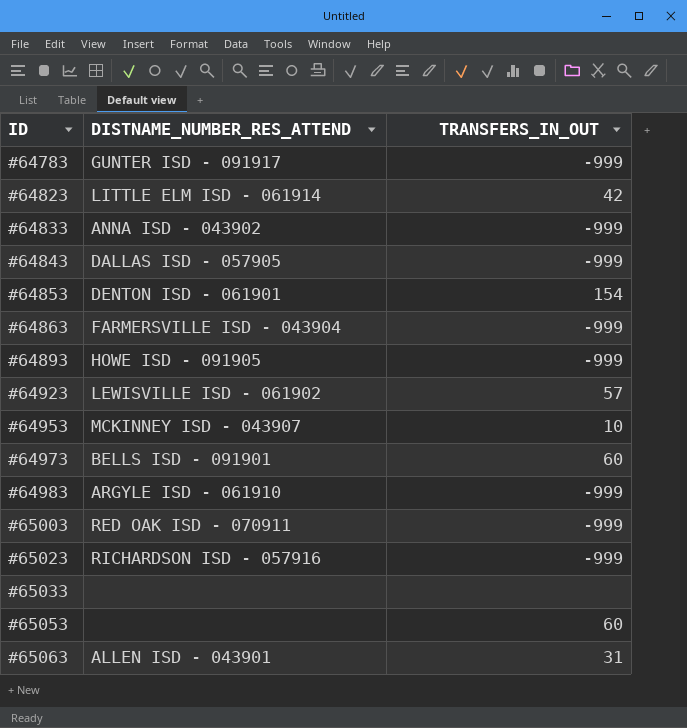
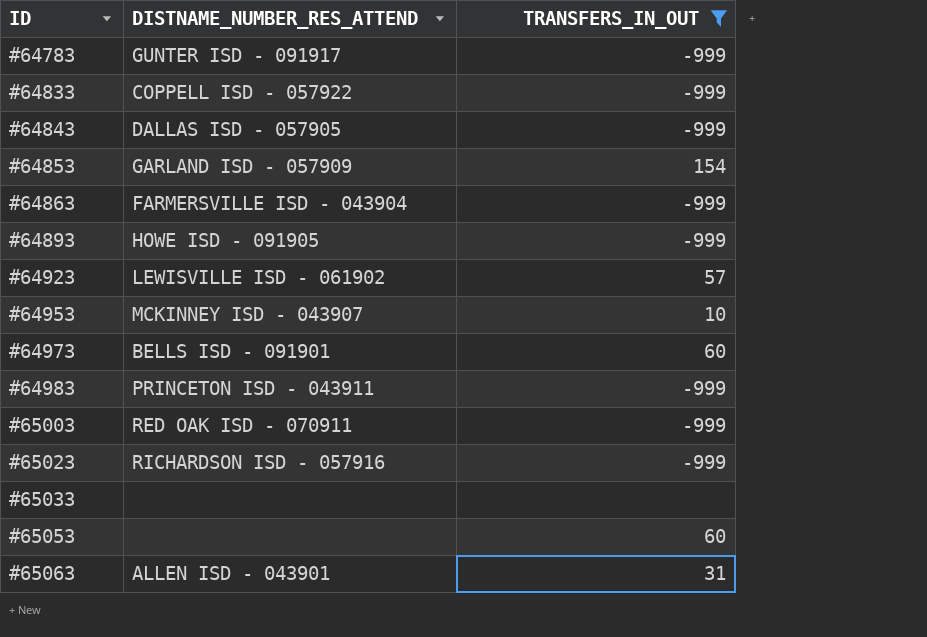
filter: none -> TRANSFERS_IN_OUT != 42
#64833 | DISTNAME_NUMBER_RES_ATTEND: ANNA ISD - 043902 -> COPPELL ISD - 057922
#64853 | DISTNAME_NUMBER_RES_ATTEND: DENTON ISD - 061901 -> GARLAND ISD - 057909
#64983 | DISTNAME_NUMBER_RES_ATTEND: ARGYLE ISD - 061910 -> PRINCETON ISD - 043911

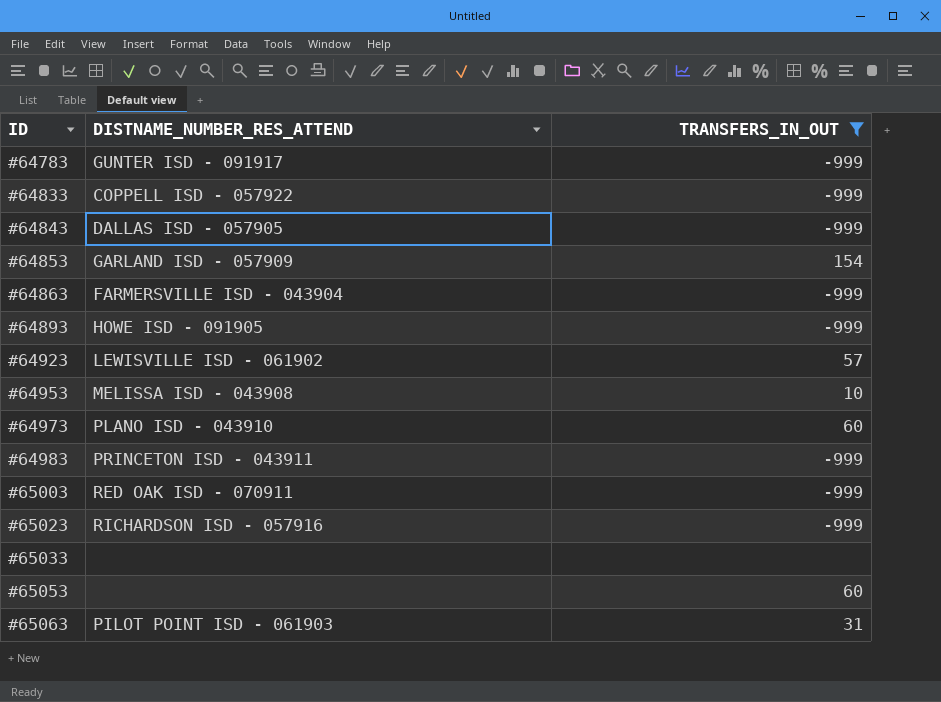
#64953 | DISTNAME_NUMBER_RES_ATTEND: MCKINNEY ISD - 043907 -> MELISSA ISD - 043908
#64973 | DISTNAME_NUMBER_RES_ATTEND: BELLS ISD - 091901 -> PLANO ISD - 043910
#65063 | DISTNAME_NUMBER_RES_ATTEND: ALLEN ISD - 043901 -> PILOT POINT ISD - 061903

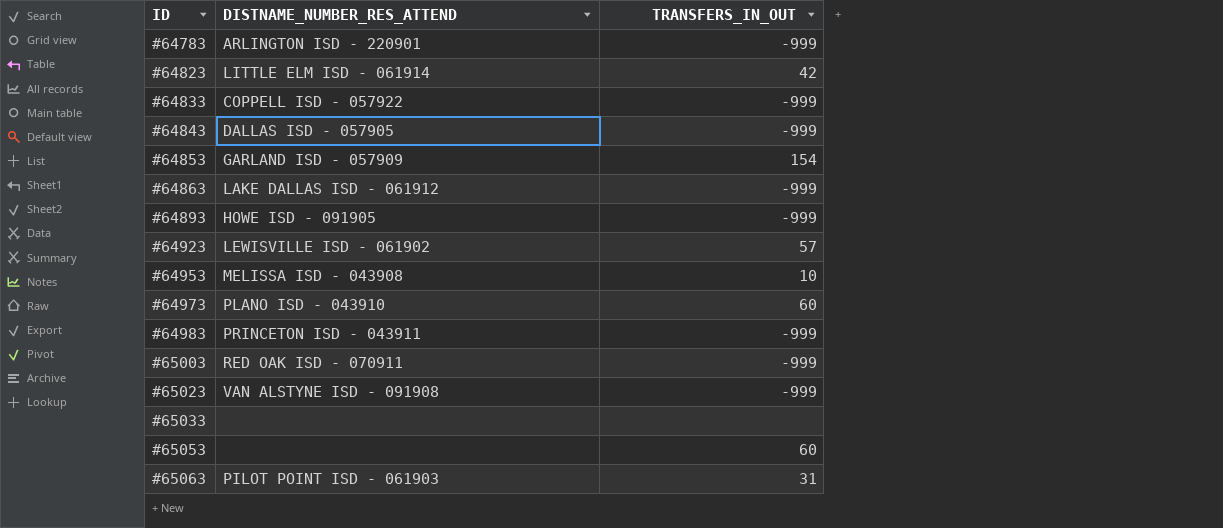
filter: TRANSFERS_IN_OUT != 42 -> none
#64783 | DISTNAME_NUMBER_RES_ATTEND: GUNTER ISD - 091917 -> ARLINGTON ISD - 220901
#64863 | DISTNAME_NUMBER_RES_ATTEND: FARMERSVILLE ISD - 043904 -> LAKE DALLAS ISD - 061912
#65023 | DISTNAME_NUMBER_RES_ATTEND: RICHARDSON ISD - 057916 -> VAN ALSTYNE ISD - 091908

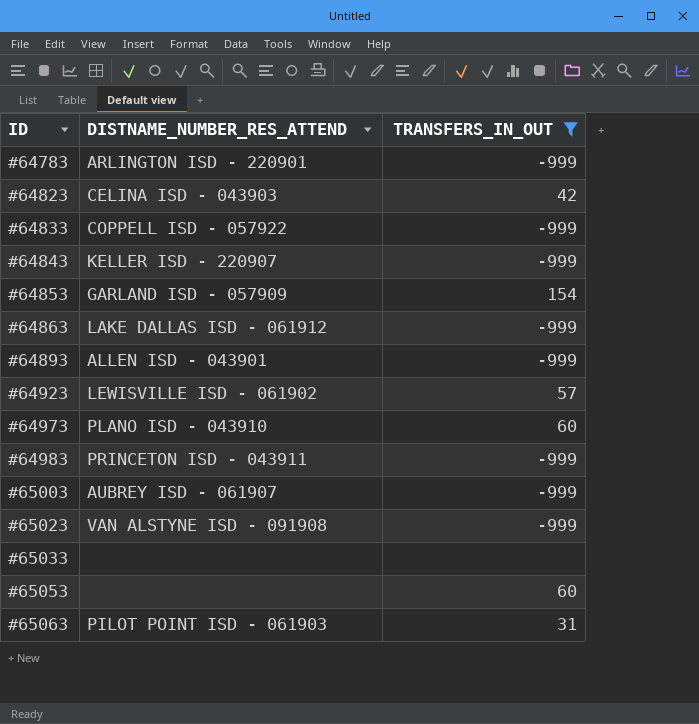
filter: none -> TRANSFERS_IN_OUT != 10
#64823 | DISTNAME_NUMBER_RES_ATTEND: LITTLE ELM ISD - 061914 -> CELINA ISD - 043903
#64843 | DISTNAME_NUMBER_RES_ATTEND: DALLAS ISD - 057905 -> KELLER ISD - 220907
#64893 | DISTNAME_NUMBER_RES_ATTEND: HOWE ISD - 091905 -> ALLEN ISD - 043901
#65003 | DISTNAME_NUMBER_RES_ATTEND: RED OAK ISD - 070911 -> AUBREY ISD - 061907

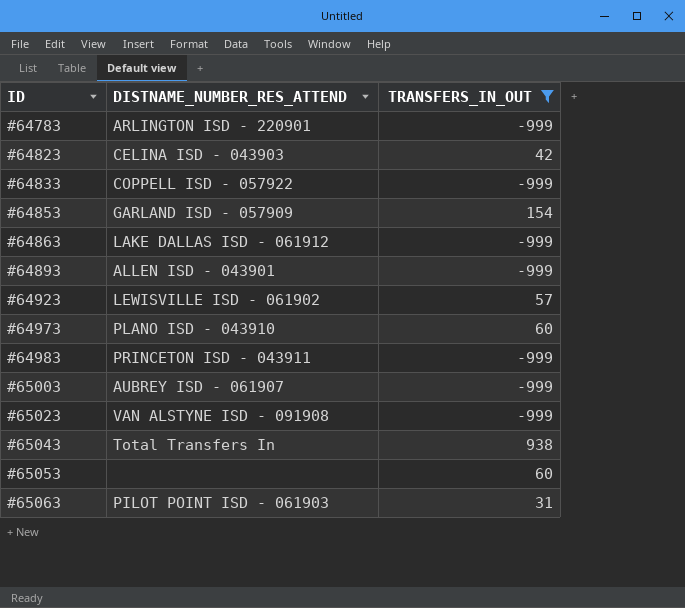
row #64843: KELLER ISD - 220907 | -999 -> none
row #65033: none | none -> none
row #65043: none -> Total Transfers In | 938

